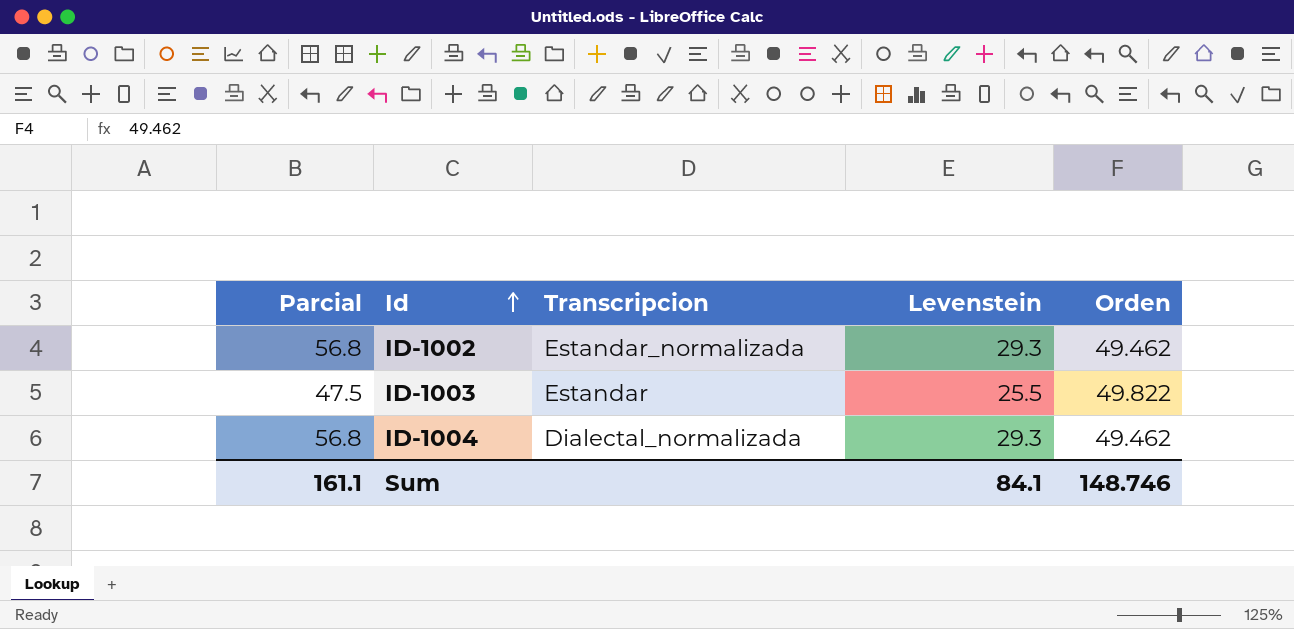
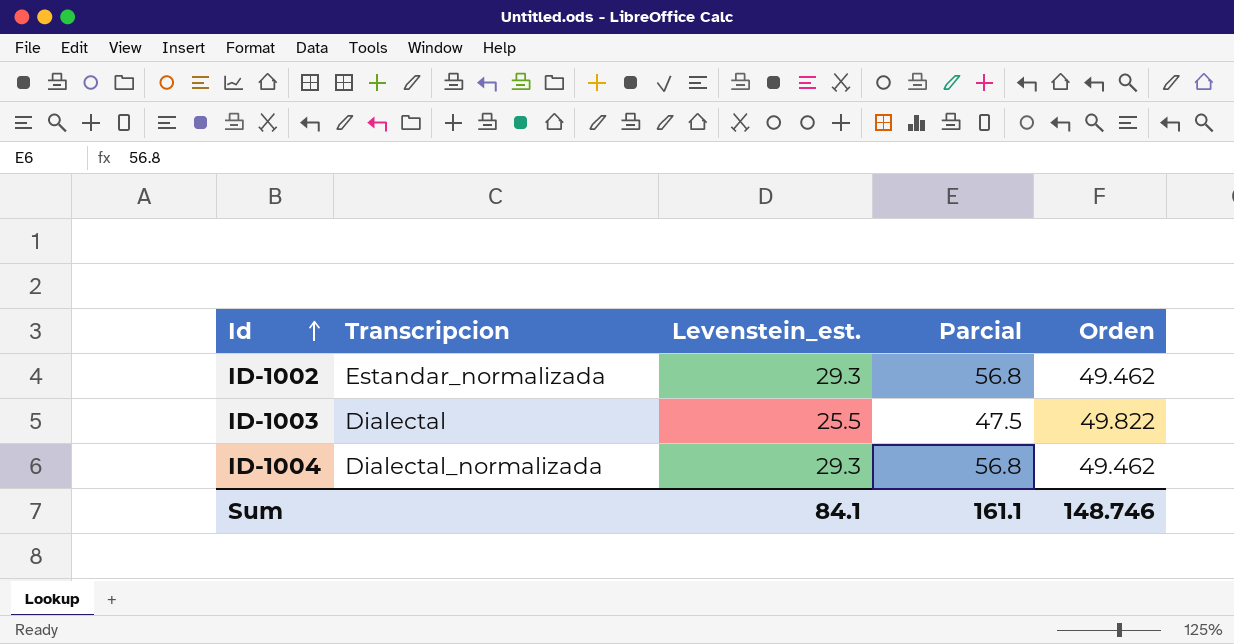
column name: Levenstein -> Levenstein_est.
column Parcial | position: 1 -> 4
ID-1003 | Transcripcion: Estandar -> Dialectal

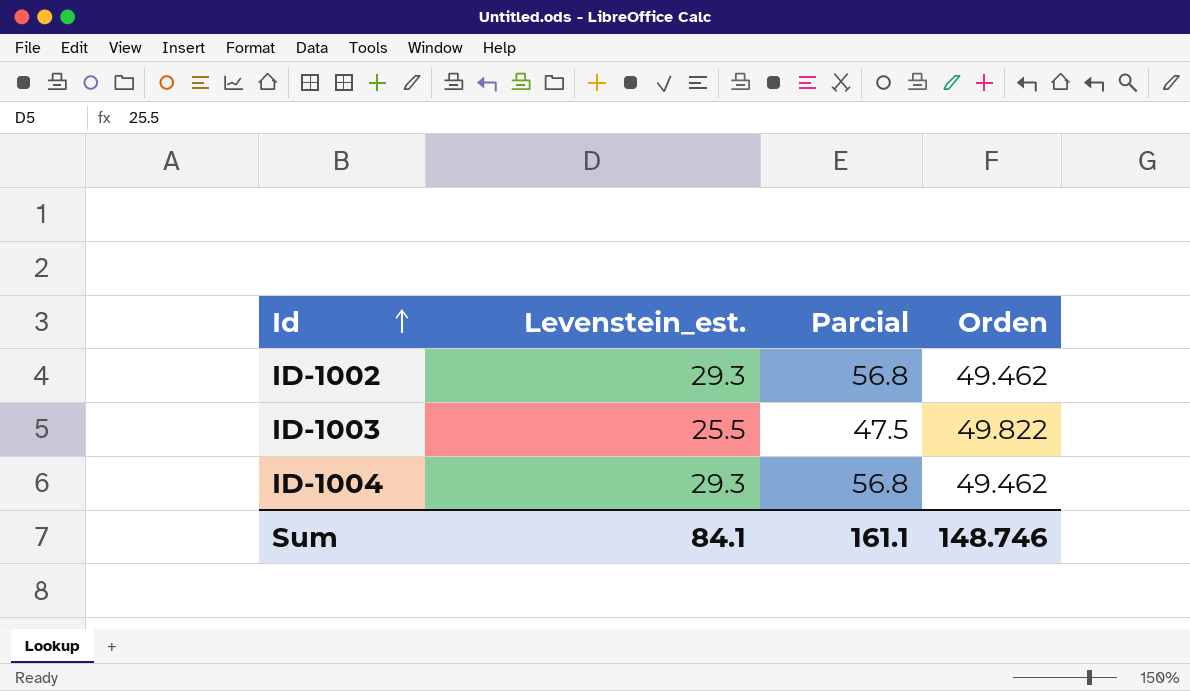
column Transcripcion | position: 2 -> none

